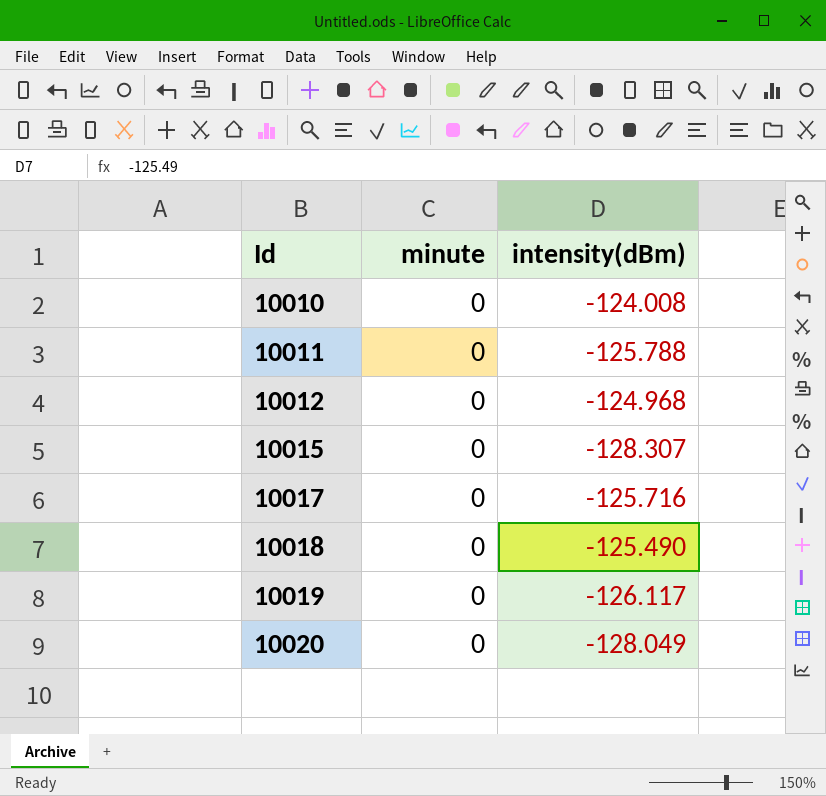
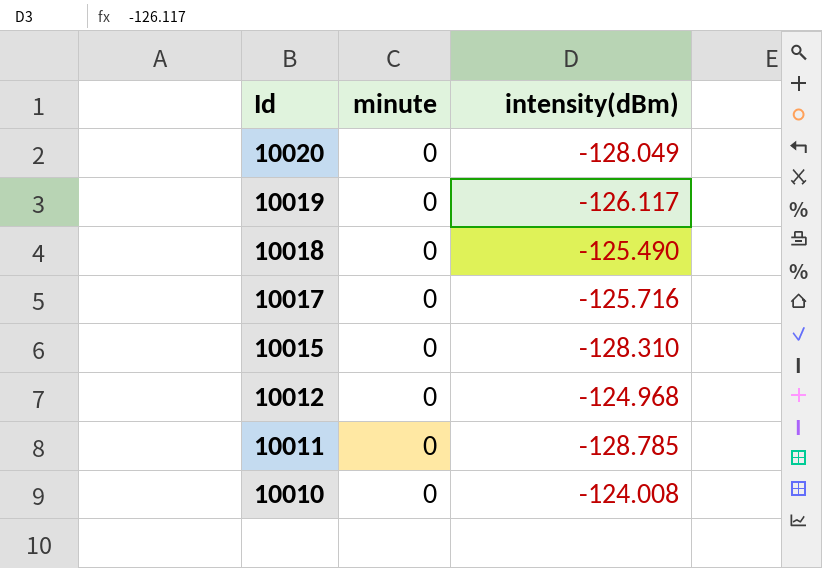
row order: Id ascending -> Id descending
10015 | intensity(dBm): -128.307 -> -128.310
10011 | intensity(dBm): -125.788 -> -128.785

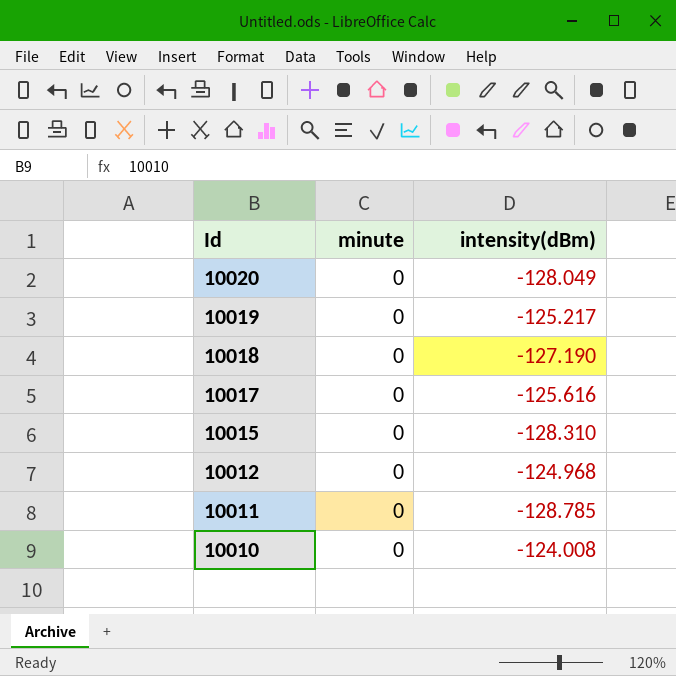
10019 | intensity(dBm): -126.117 -> -125.217
10018 | intensity(dBm): -125.490 -> -127.190
10017 | intensity(dBm): -125.716 -> -125.616

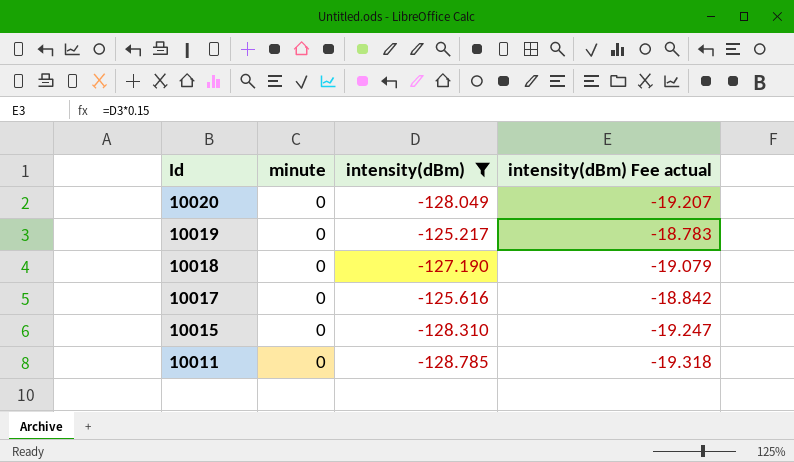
filter: none -> intensity(dBm) <= -125.217
column intensity(dBm) Fee actual | formula: none -> [intensity(dBm)] * 0.15

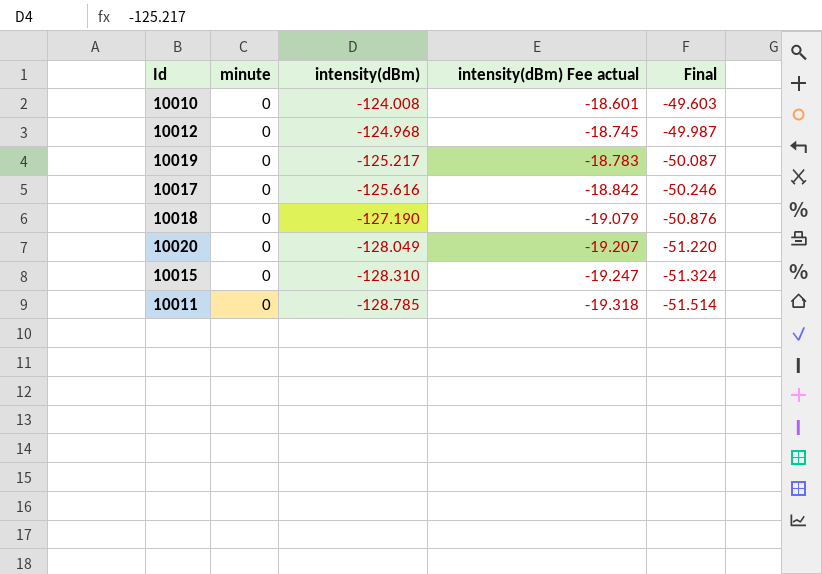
filter: intensity(dBm) <= -125.217 -> none
row order: Id descending -> intensity(dBm) descending
column Final | formula: none -> [intensity(dBm)] * 0.4

